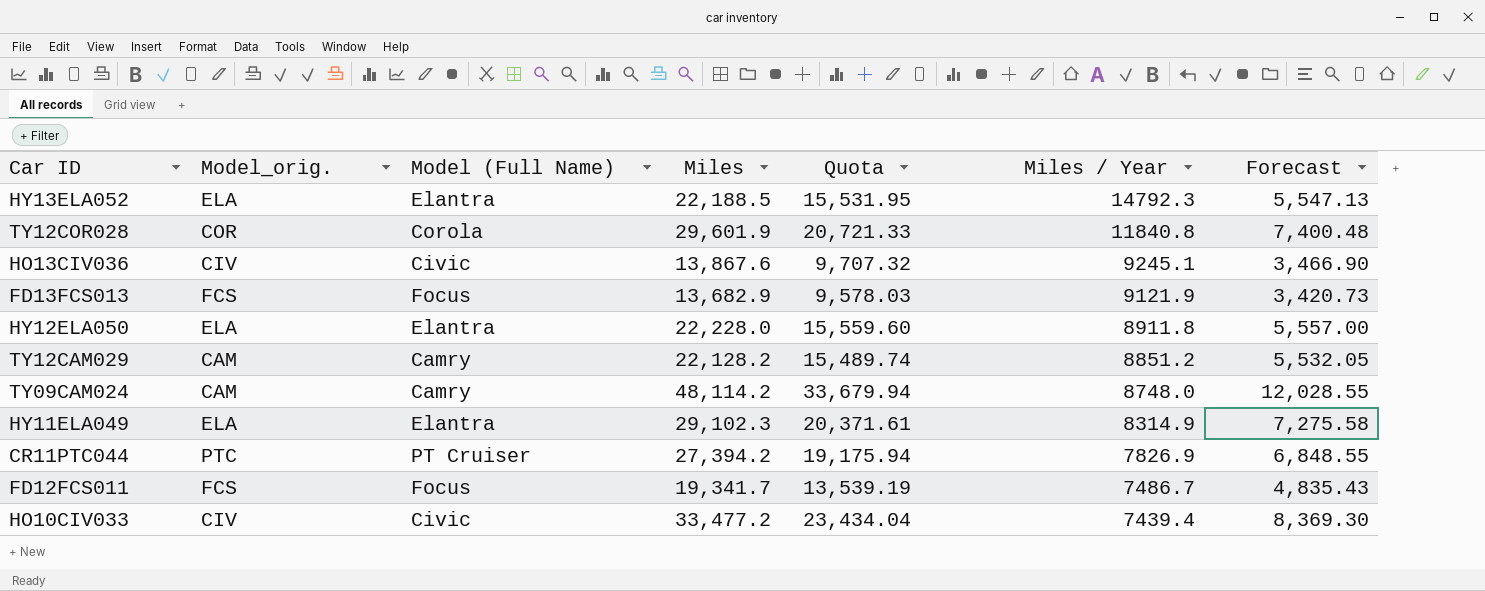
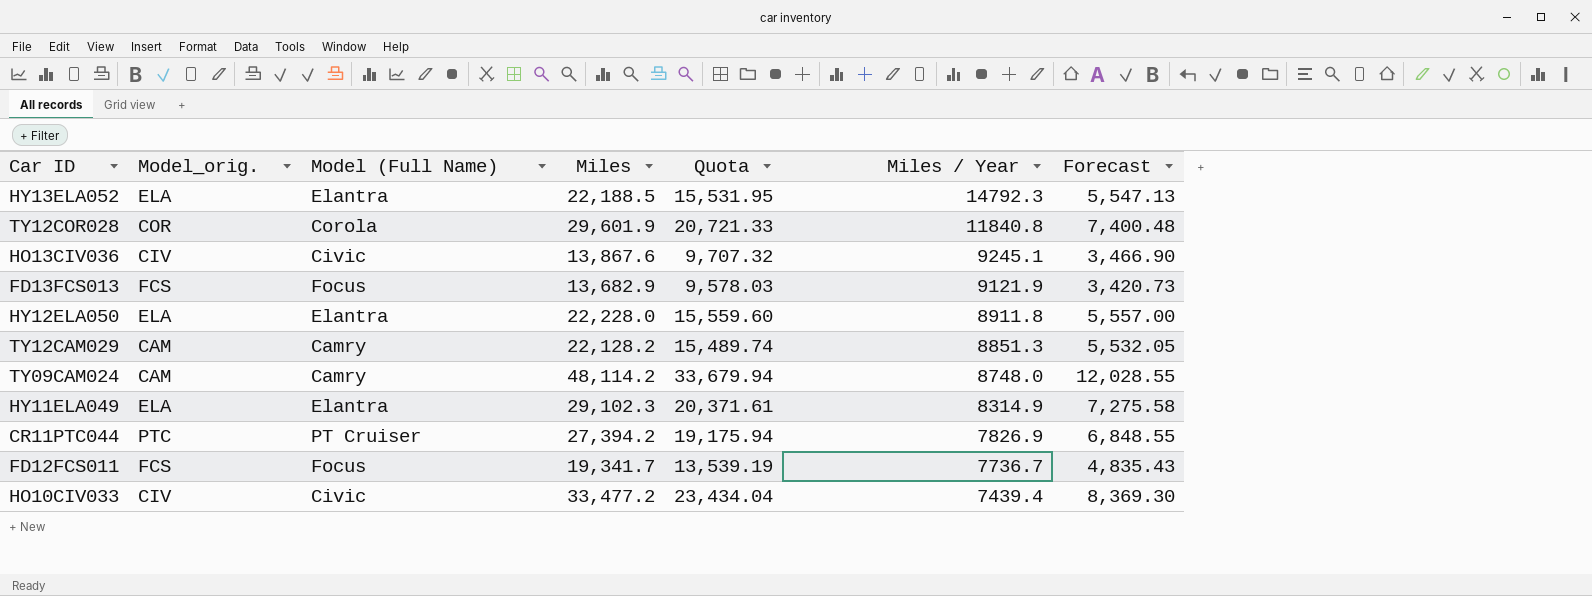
TY12CAM029 | Miles / Year: 8851.2 -> 8851.3
FD12FCS011 | Miles / Year: 7486.7 -> 7736.7

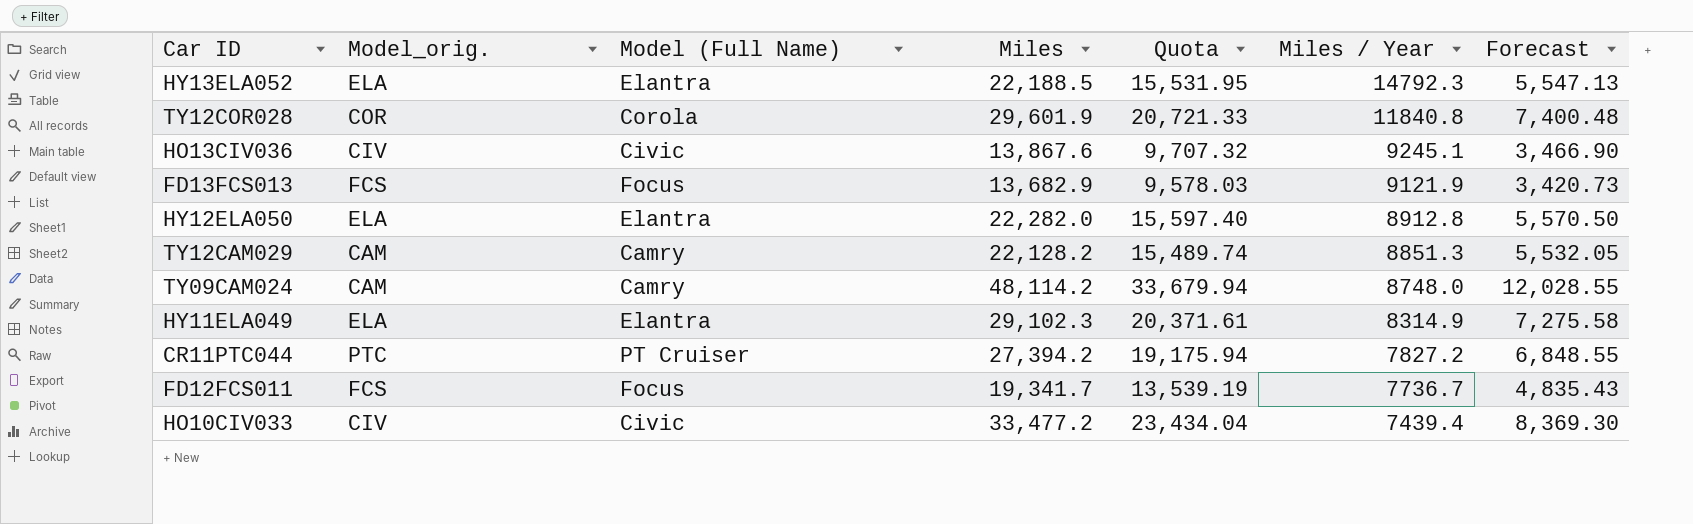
HY12ELA050 | Miles: 22,228.0 -> 22,282.0
HY12ELA050 | Quota: 15,559.60 -> 15,597.40
HY12ELA050 | Miles / Year: 8911.8 -> 8912.8
HY12ELA050 | Forecast: 5,557.00 -> 5,570.50
CR11PTC044 | Miles / Year: 7826.9 -> 7827.2

